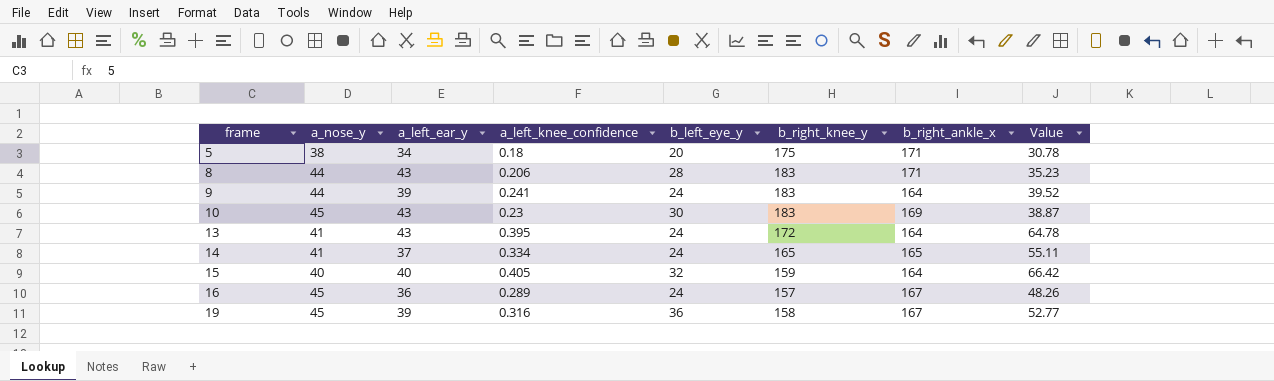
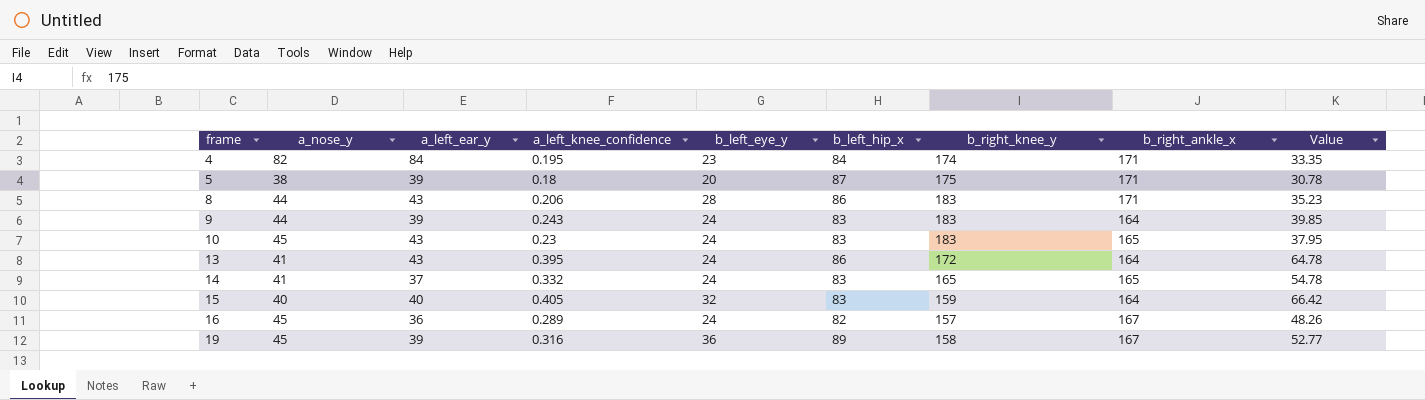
column b_left_hip_x | position: none -> 6
row 4: none -> 82 | 84 | 0.195 | 23 | 84 | 174 | 171 | 33.35
5 | a_left_ear_y: 34 -> 39
9 | a_left_knee_confidence: 0.241 -> 0.243
9 | Value: 39.52 -> 39.85
10 | b_left_eye_y: 30 -> 24
10 | b_right_ankle_x: 169 -> 165
10 | Value: 38.87 -> 37.95
14 | a_left_knee_confidence: 0.334 -> 0.332
14 | Value: 55.11 -> 54.78

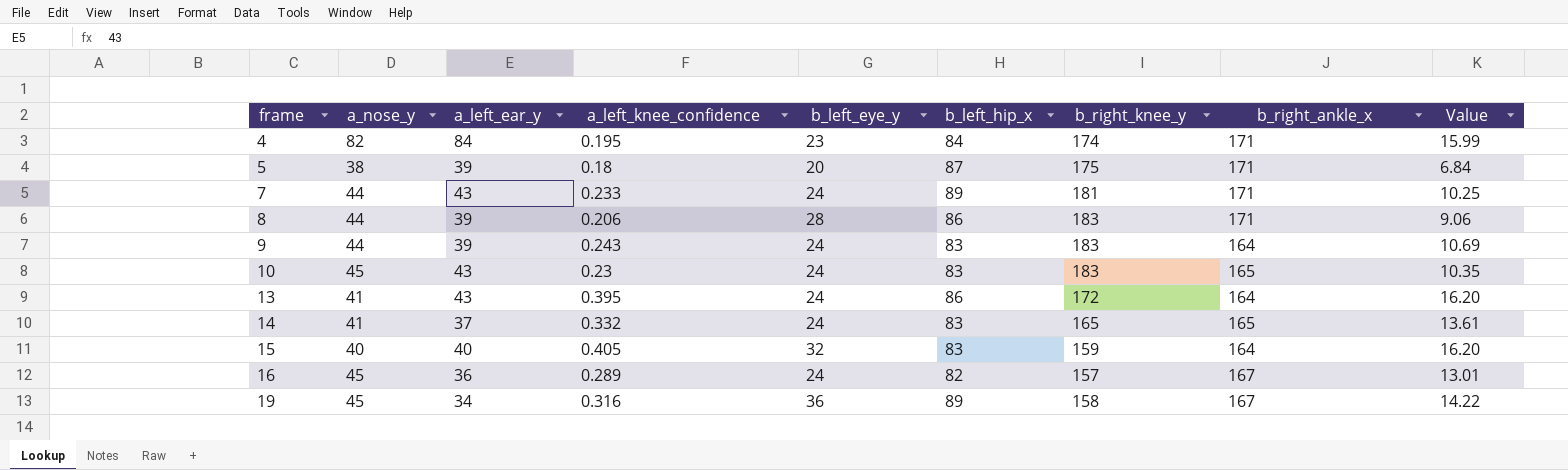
column Value | formula: [a_left_knee_confidence] * [b_right_ankle_x] -> [a_nose_y] * [a_left_knee_confidence]
row 7: none -> 44 | 43 | 0.233 | 24 | 89 | 181 | 171 | 10.25
8 | a_left_ear_y: 43 -> 39
19 | a_left_ear_y: 39 -> 34

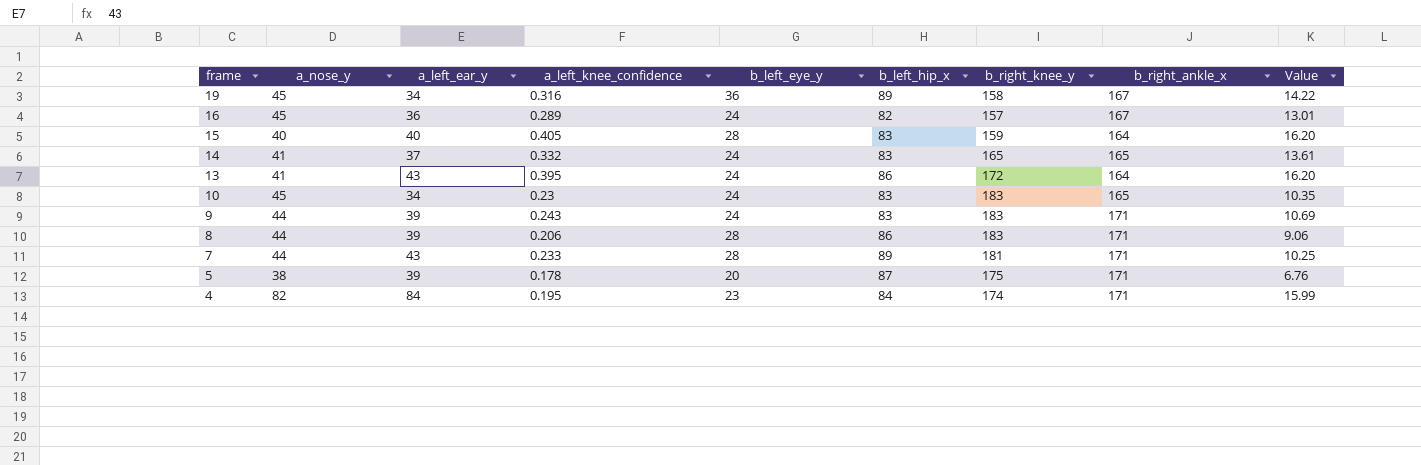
row order: frame ascending -> frame descending
15 | b_left_eye_y: 32 -> 28
10 | a_left_ear_y: 43 -> 34
9 | b_right_ankle_x: 164 -> 171
7 | b_left_eye_y: 24 -> 28
5 | a_left_knee_confidence: 0.18 -> 0.178
5 | Value: 6.84 -> 6.76

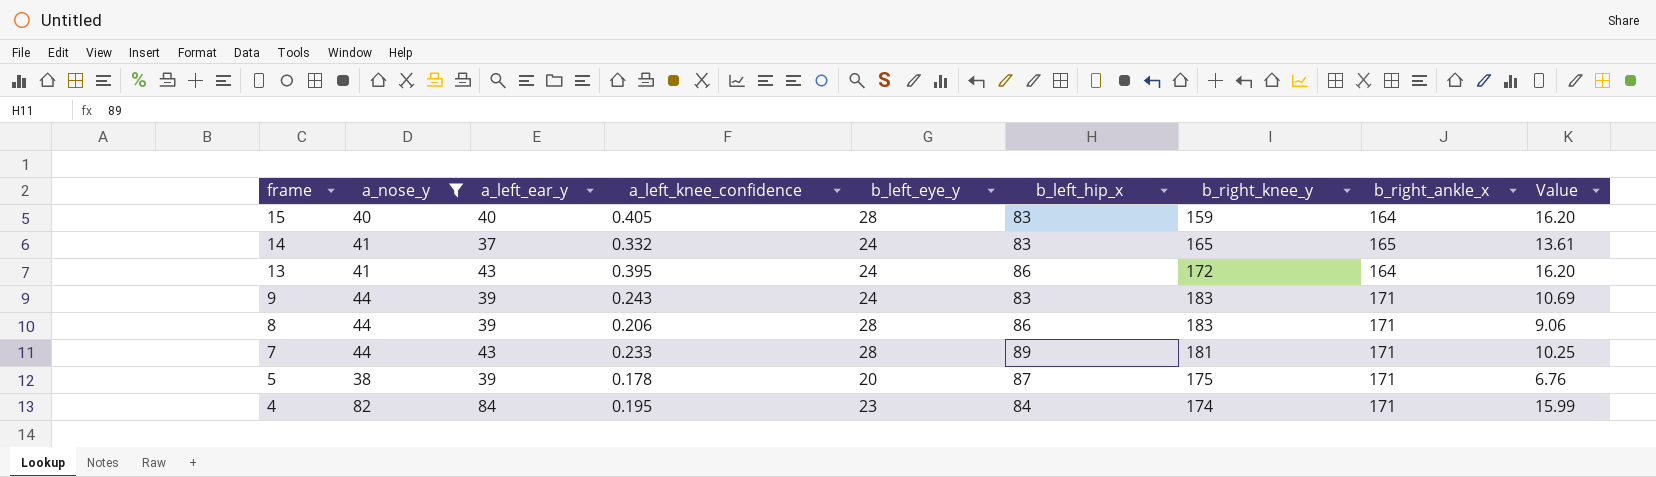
filter: none -> a_nose_y != 45

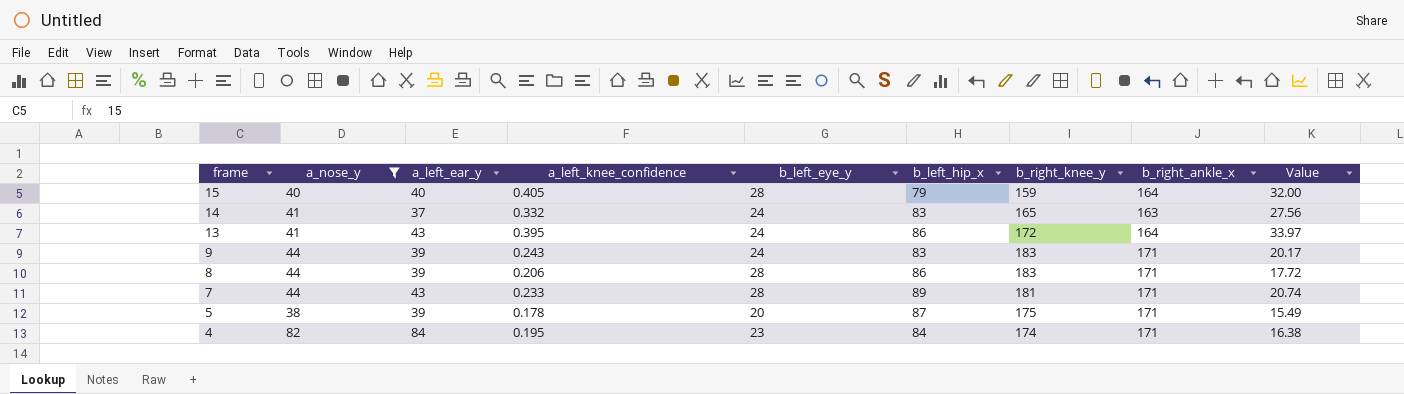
column Value | formula: [a_nose_y] * [a_left_knee_confidence] -> [a_left_knee_confidence] * [b_left_hip_x]
15 | b_left_hip_x: 83 -> 79
14 | b_right_ankle_x: 165 -> 163

